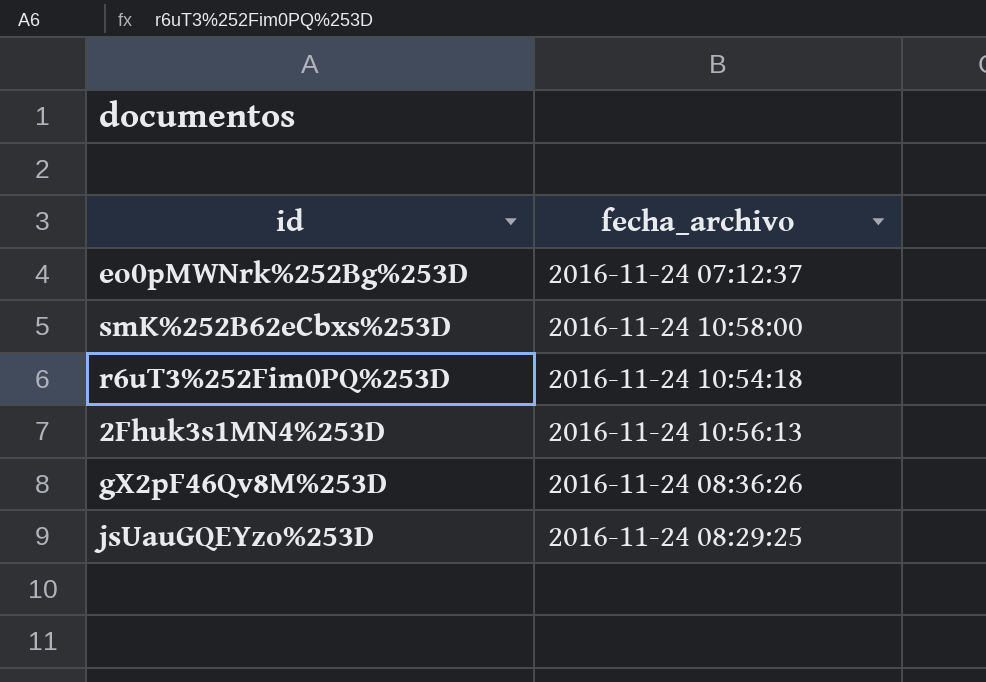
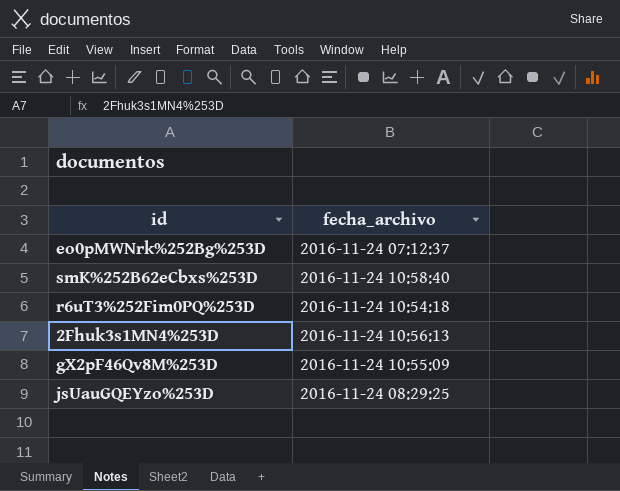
smK%252B62eCbxs%253D | fecha_archivo: 2016-11-24 10:58:00 -> 2016-11-24 10:58:40
gX2pF46Qv8M%253D | fecha_archivo: 2016-11-24 08:36:26 -> 2016-11-24 10:55:09

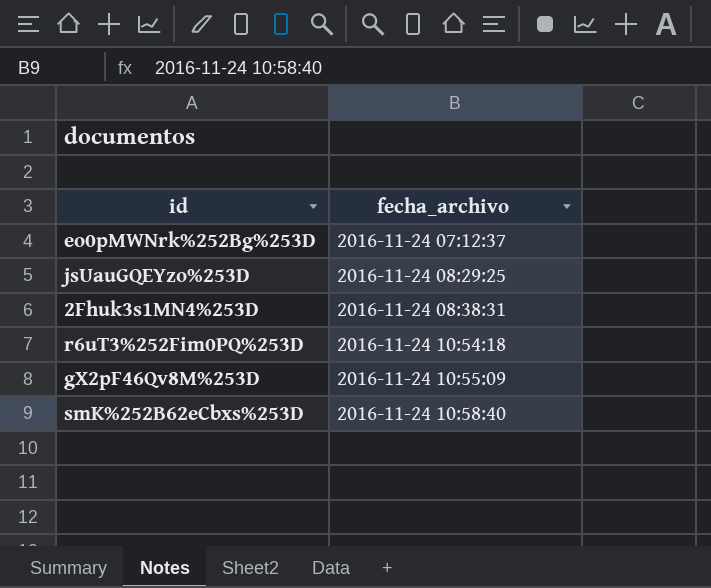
row order: none -> fecha_archivo ascending
2Fhuk3s1MN4%253D | fecha_archivo: 2016-11-24 10:56:13 -> 2016-11-24 08:38:31

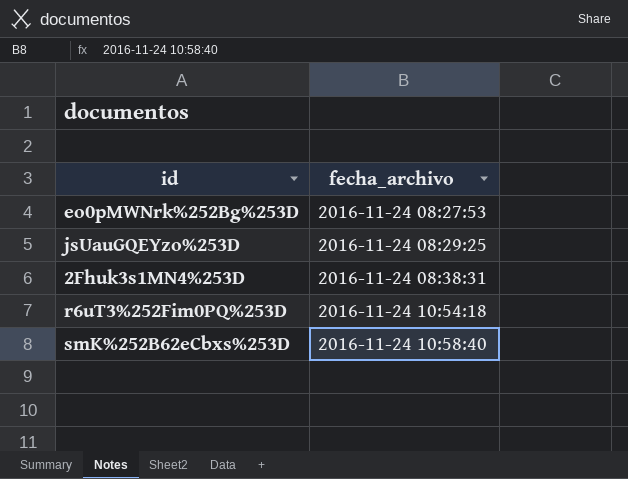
row gX2pF46Qv8M%253D: 2016-11-24 10:55:09 -> none
eo0pMWNrk%252Bg%253D | fecha_archivo: 2016-11-24 07:12:37 -> 2016-11-24 08:27:53

